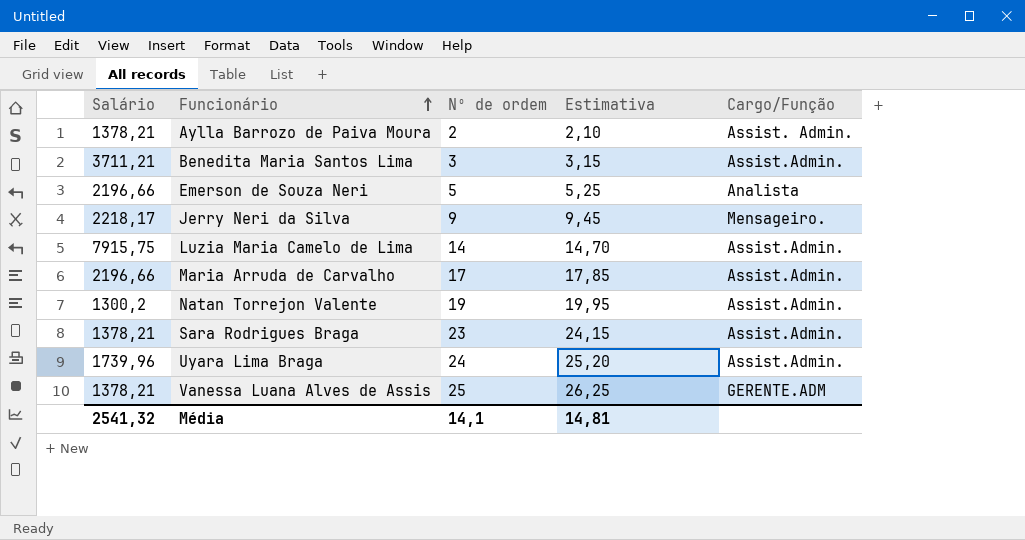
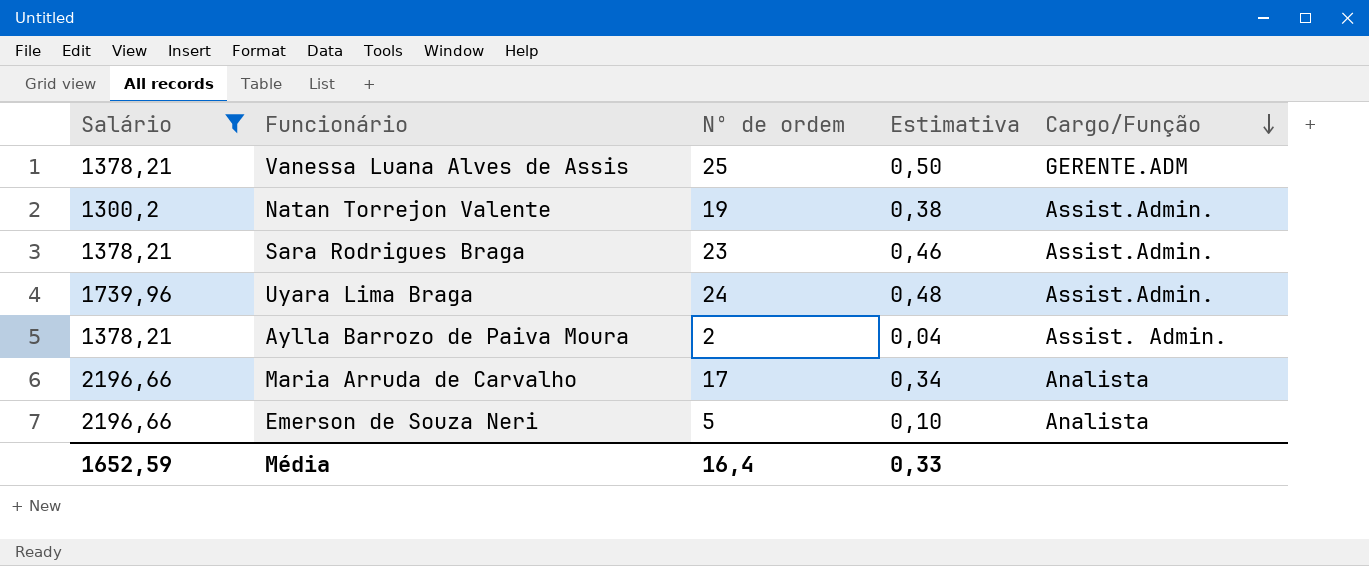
filter: none -> Salário <= 2196,66
row order: Funcionário ascending -> Cargo/Função descending
column Estimativa | formula: [Nº de ordem] * 1,05 -> [Nº de ordem] * 0,02
Maria Arruda de Carvalho | Cargo/Função: Assist.Admin. -> Analista
Média | Salário: 2541,32 -> 1652,59
Média | Nº de ordem: 14,1 -> 16,4
Média | Estimativa: 14,81 -> 0,33

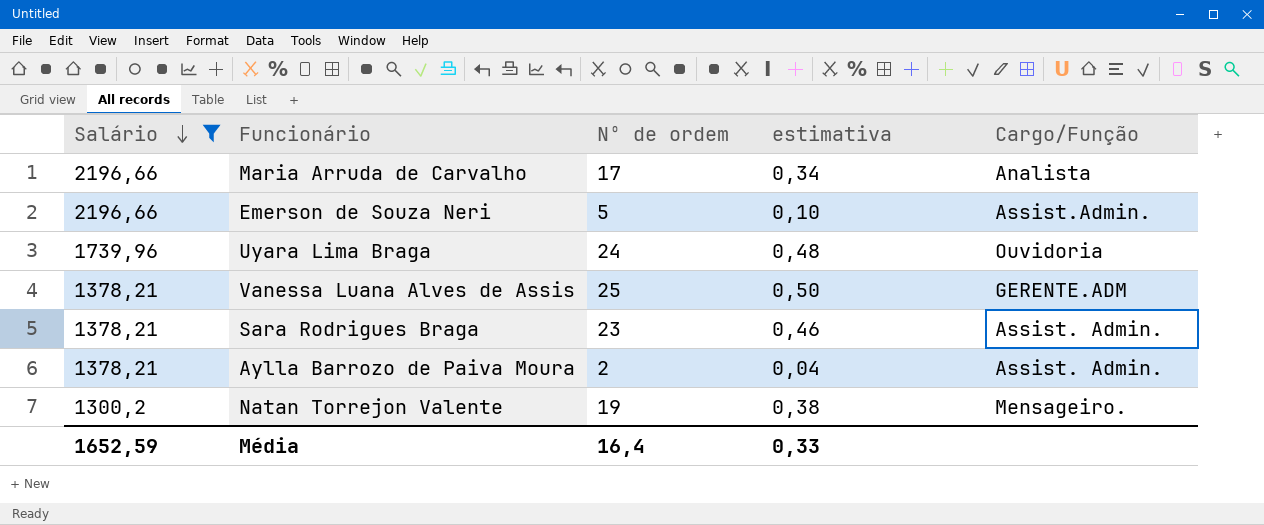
row order: Cargo/Função descending -> Salário descending
column name: Estimativa -> estimativa
Emerson de Souza Neri | Cargo/Função: Analista -> Assist.Admin.
Uyara Lima Braga | Cargo/Função: Assist.Admin. -> Ouvidoria
Sara Rodrigues Braga | Cargo/Função: Assist.Admin. -> Assist. Admin.
Natan Torrejon Valente | Cargo/Função: Assist.Admin. -> Mensageiro.

